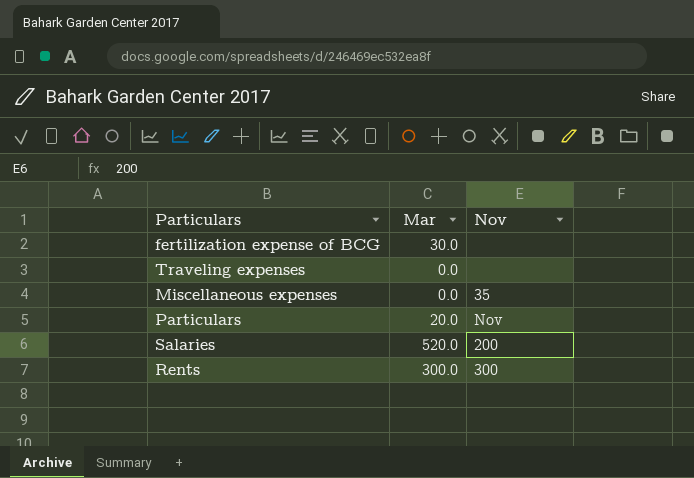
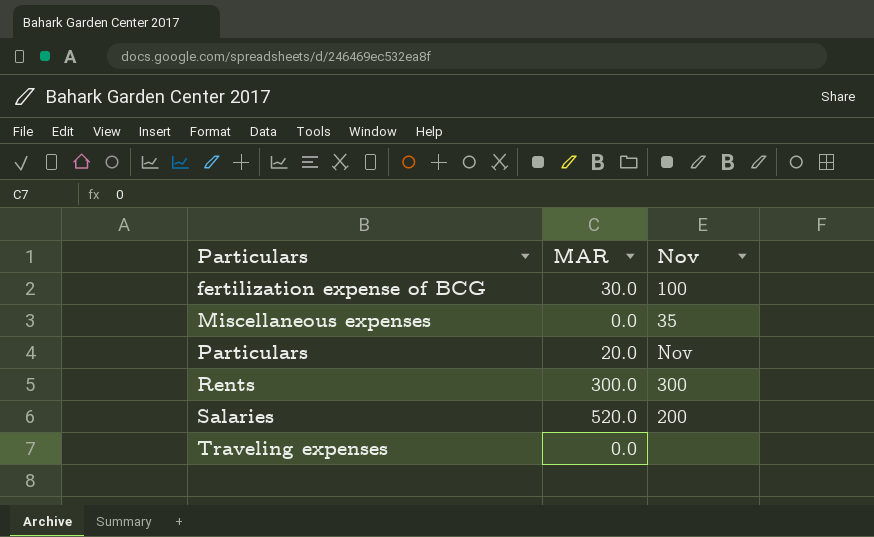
row order: none -> Particulars ascending
column name: Mar -> MAR
fertilization expense of BCG | Nov: none -> 100

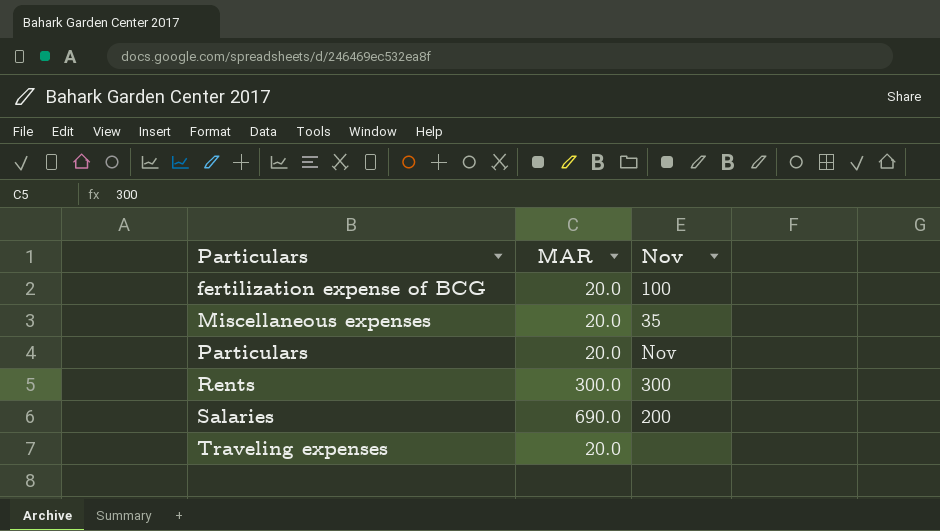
fertilization expense of BCG | MAR: 30.0 -> 20.0
Miscellaneous expenses | MAR: 0.0 -> 20.0
Salaries | MAR: 520.0 -> 690.0
Traveling expenses | MAR: 0.0 -> 20.0

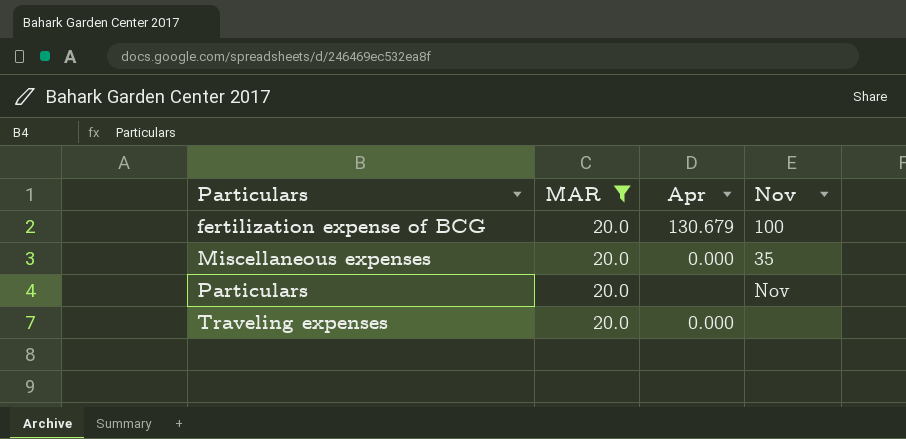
filter: none -> MAR = 20.0
column Apr | position: none -> 3

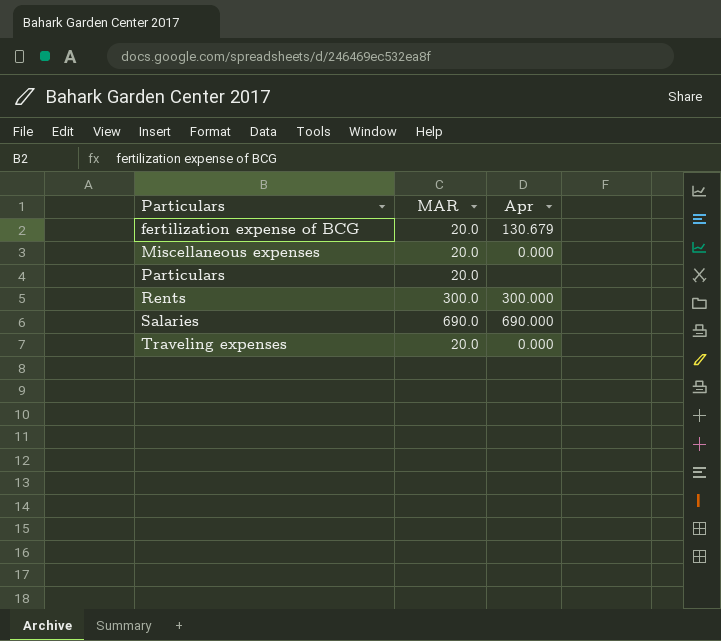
filter: MAR = 20.0 -> none
column Nov | position: 4 -> none

